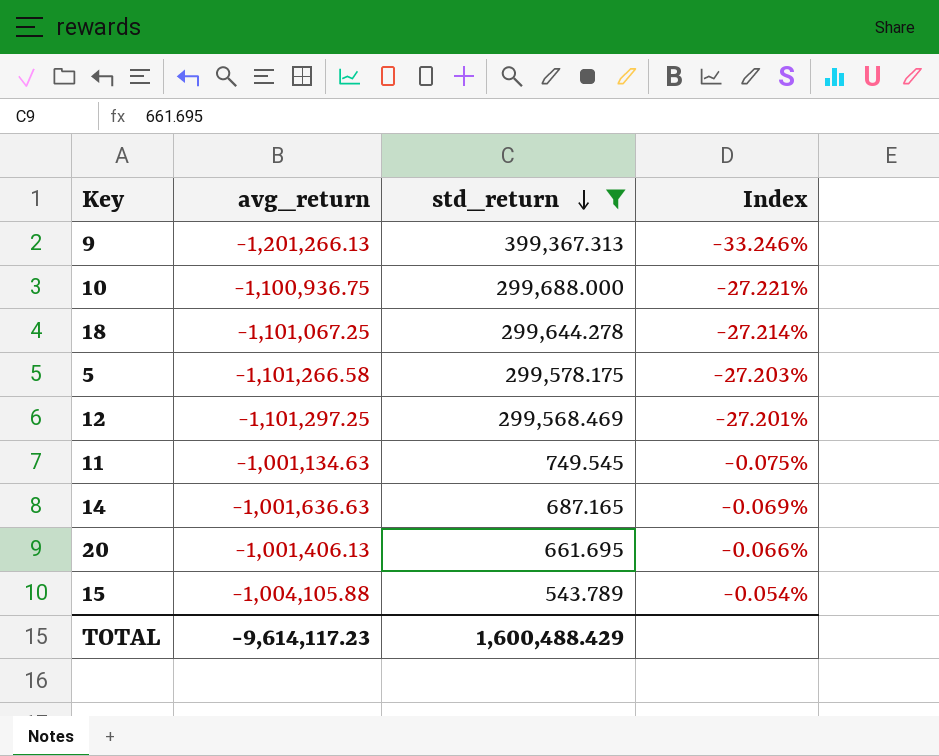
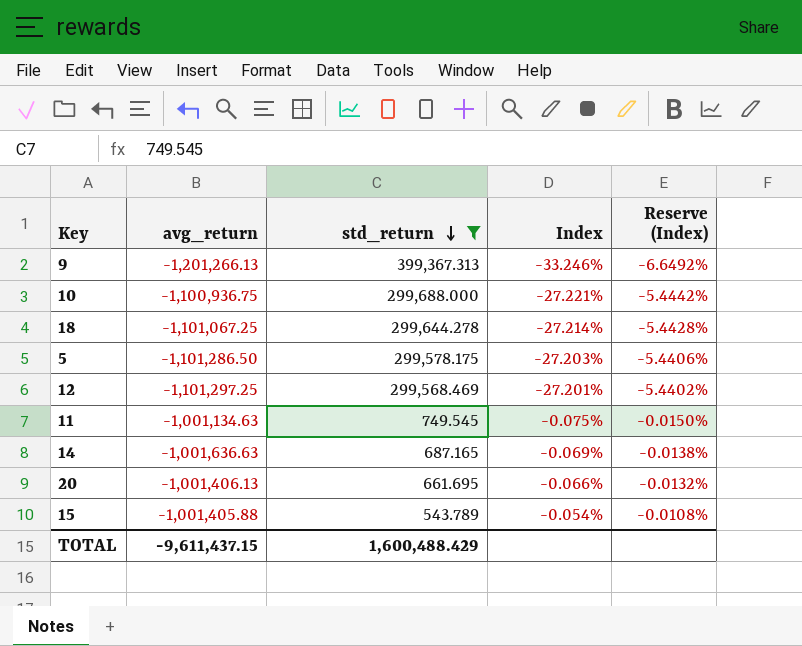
column Reserve (Index) | formula: none -> [Index] * 0.2
5 | avg_return: -1,101,266.58 -> -1,101,286.50
15 | avg_return: -1,004,105.88 -> -1,001,405.88
TOTAL | avg_return: -9,614,117.23 -> -9,611,437.15

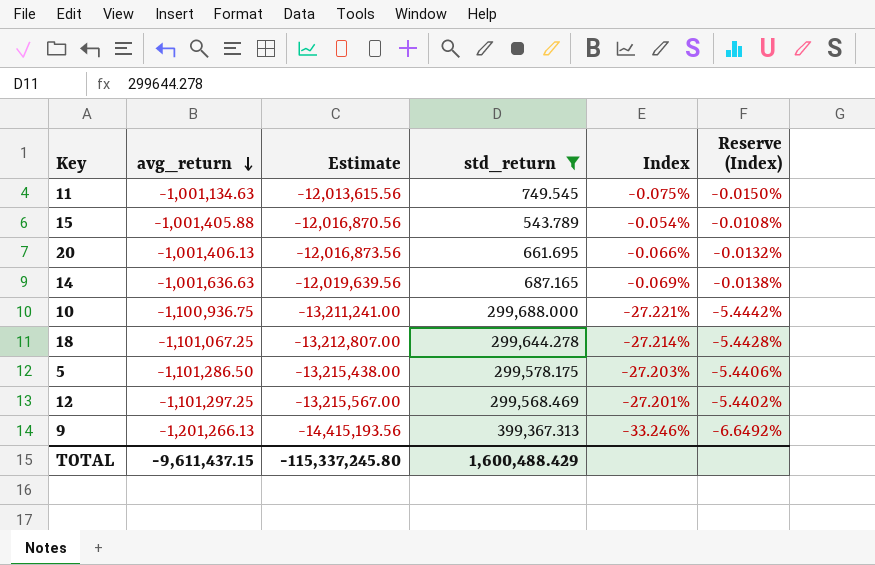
row order: std_return descending -> avg_return descending
column Estimate | formula: none -> [avg_return] * 12

